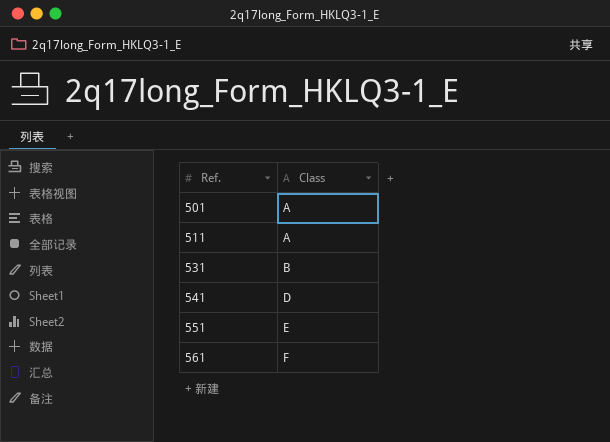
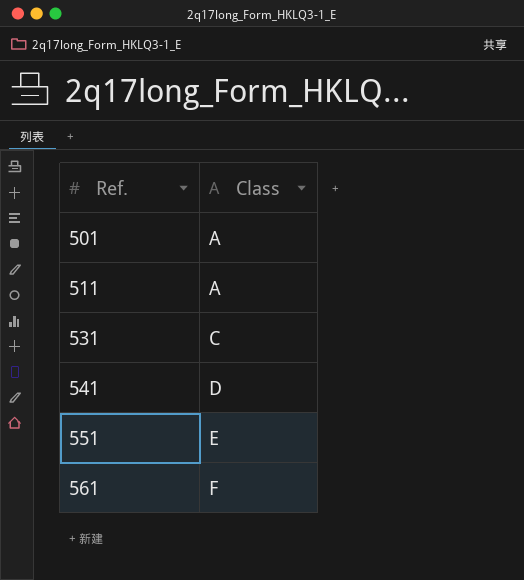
531 | Class: B -> C

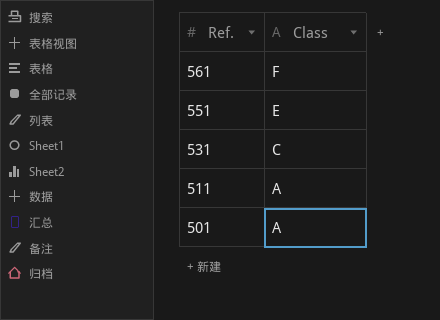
row order: Ref. ascending -> Ref. descending
row 541: D -> none

